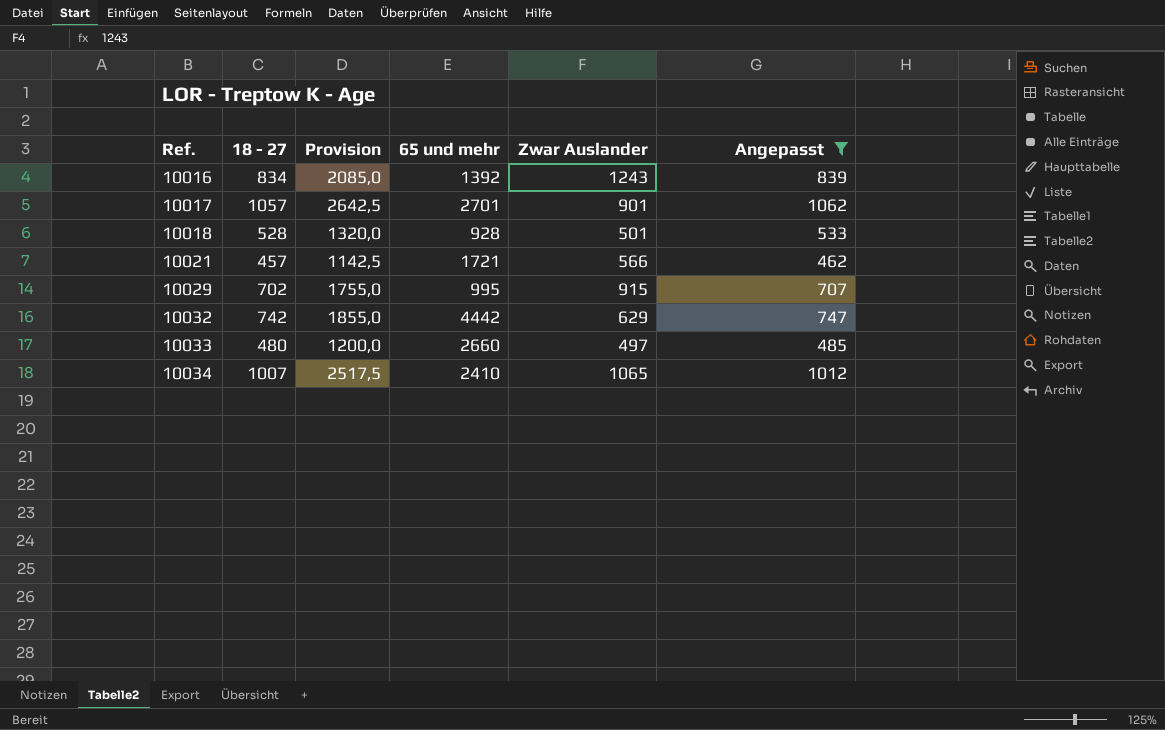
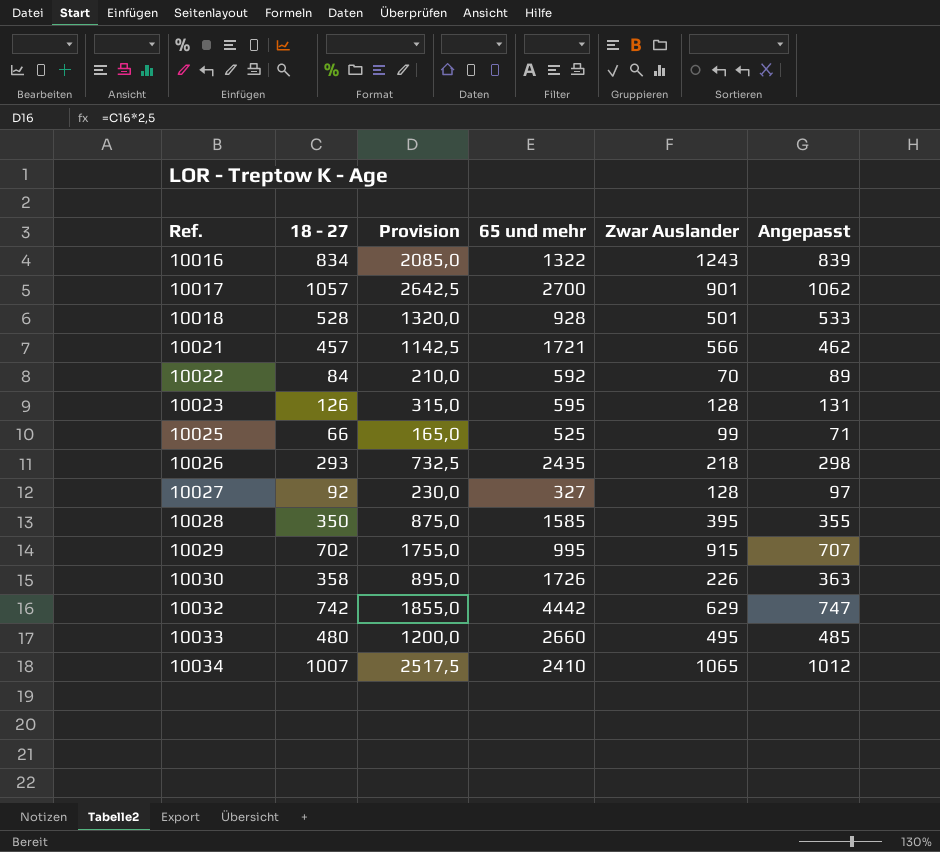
filter: Angepasst >= 462 -> none
10016 | 65 und mehr: 1392 -> 1322
10017 | 65 und mehr: 2701 -> 2700
10033 | Zwar Auslander: 497 -> 495

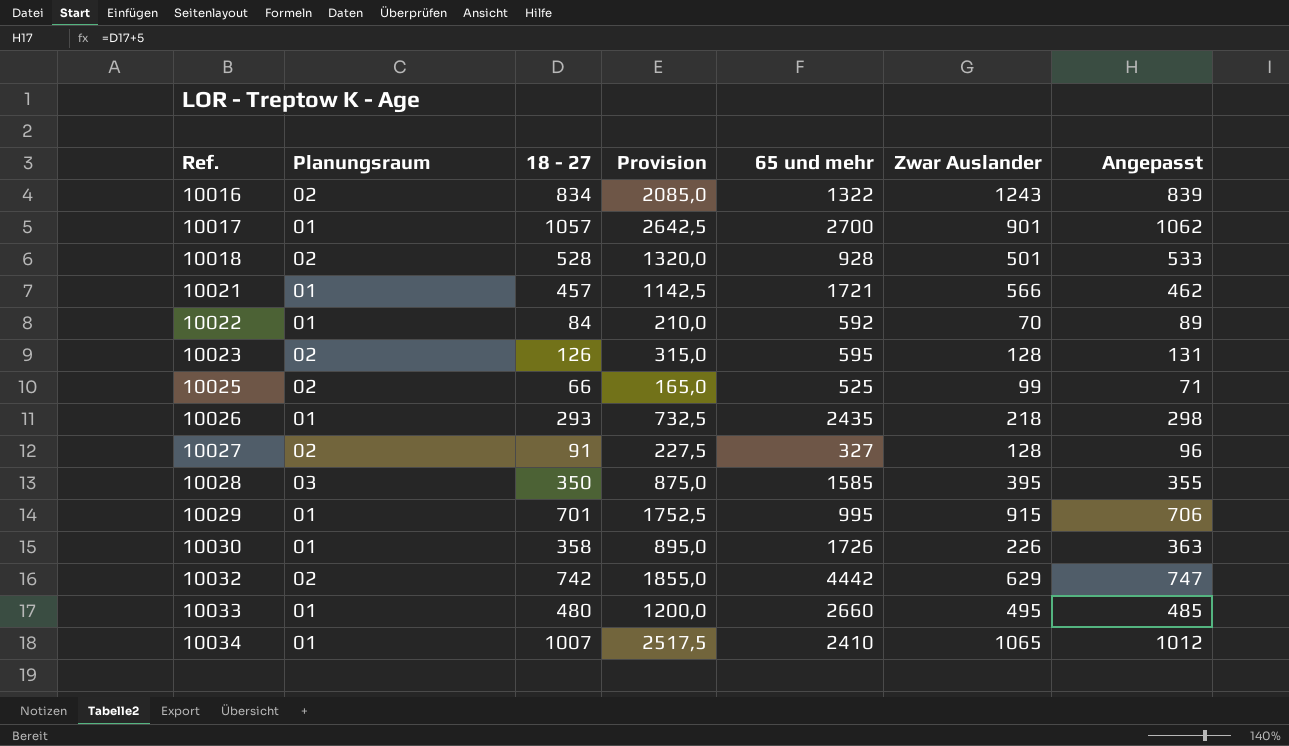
column Planungsraum | position: none -> 2
10027 | 18 - 27: 92 -> 91
10027 | Provision: 230,0 -> 227,5
10027 | Angepasst: 97 -> 96
10029 | 18 - 27: 702 -> 701
10029 | Provision: 1755,0 -> 1752,5
10029 | Angepasst: 707 -> 706

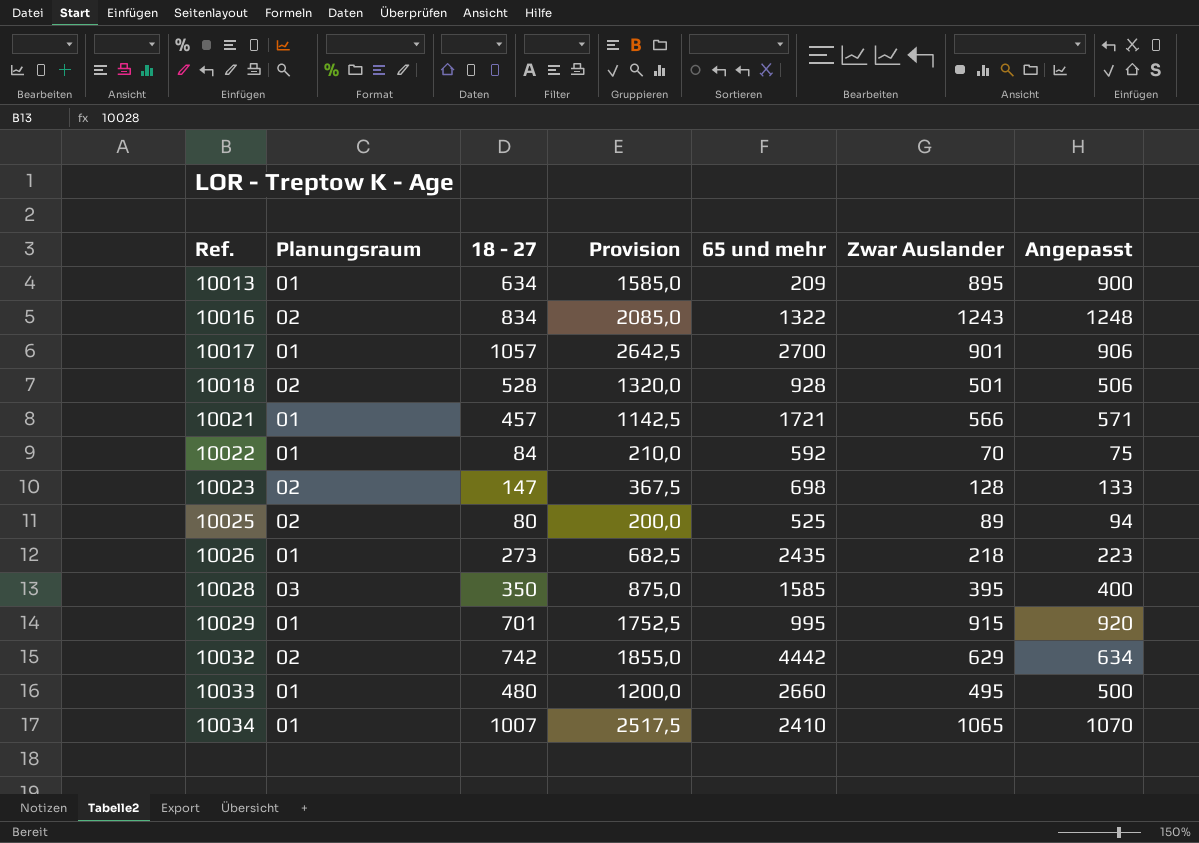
column Angepasst | formula: [18 - 27] + 5 -> [Zwar Auslander] + 5
row 10027: 02 | 91 | 227,5 | 327 | 128 | 96 -> none
row 10030: 01 | 358 | 895,0 | 1726 | 226 | 363 -> none
row 10013: none -> 01 | 634 | 1585,0 | 209 | 895 | 900
10023 | 18 - 27: 126 -> 147
10023 | Provision: 315,0 -> 367,5
10023 | 65 und mehr: 595 -> 698
10025 | 18 - 27: 66 -> 80
10025 | Provision: 165,0 -> 200,0
10025 | Zwar Auslander: 99 -> 89
10026 | 18 - 27: 293 -> 273
10026 | Provision: 732,5 -> 682,5

